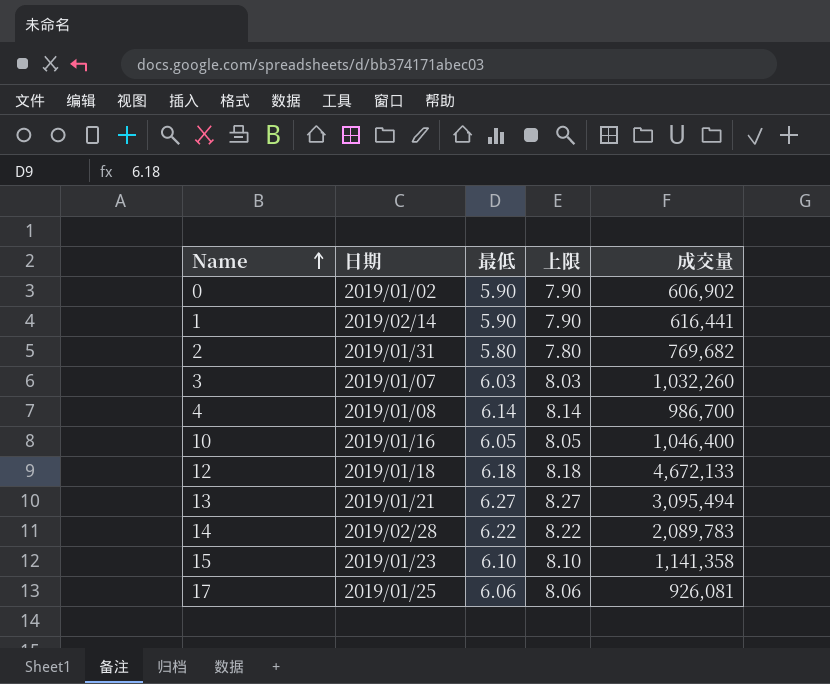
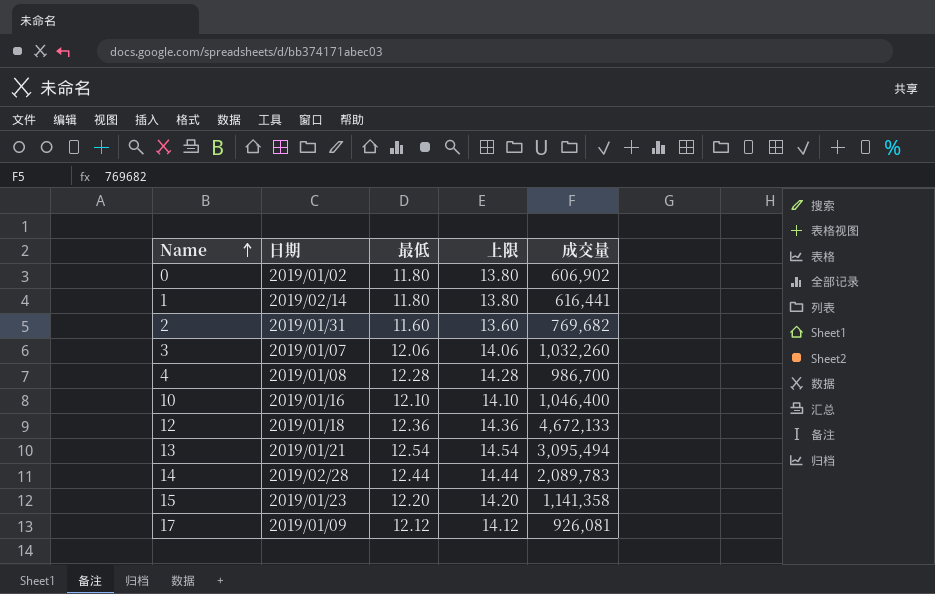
0 | 最低: 5.90 -> 11.80
0 | 上限: 7.90 -> 13.80
1 | 最低: 5.90 -> 11.80
1 | 上限: 7.90 -> 13.80
2 | 最低: 5.80 -> 11.60
2 | 上限: 7.80 -> 13.60
3 | 最低: 6.03 -> 12.06
3 | 上限: 8.03 -> 14.06
4 | 最低: 6.14 -> 12.28
4 | 上限: 8.14 -> 14.28
10 | 最低: 6.05 -> 12.10
10 | 上限: 8.05 -> 14.10
12 | 最低: 6.18 -> 12.36
12 | 上限: 8.18 -> 14.36
13 | 最低: 6.27 -> 12.54
13 | 上限: 8.27 -> 14.54
14 | 最低: 6.22 -> 12.44
14 | 上限: 8.22 -> 14.44
15 | 最低: 6.10 -> 12.20
15 | 上限: 8.10 -> 14.20
17 | 日期: 2019/01/25 -> 2019/01/09
17 | 最低: 6.06 -> 12.12
17 | 上限: 8.06 -> 14.12

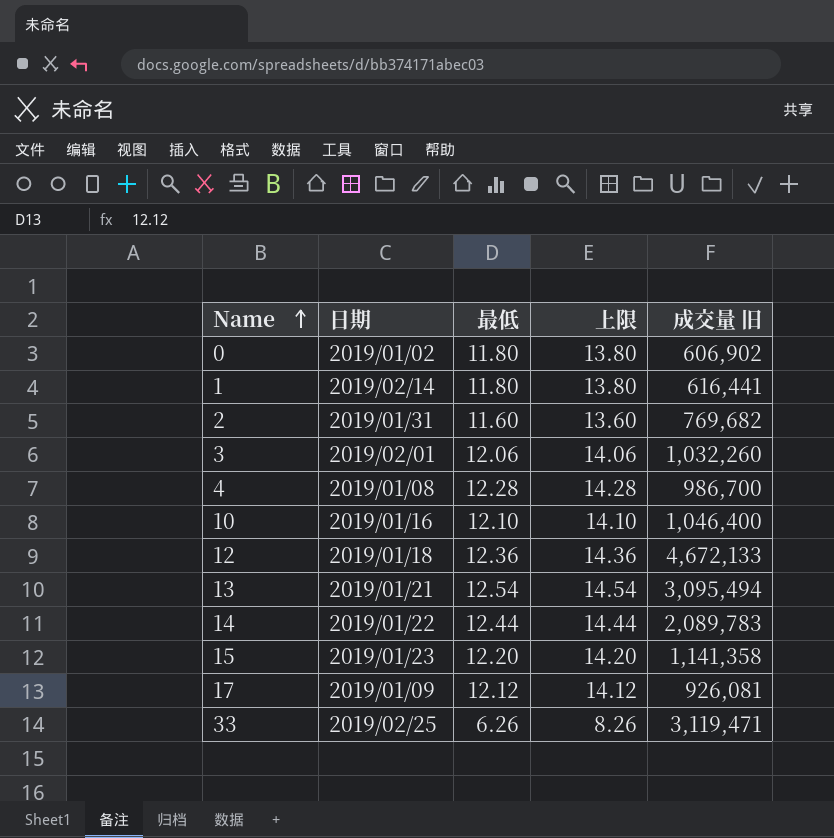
column name: 成交量 -> 成交量 旧
3 | 日期: 2019/01/07 -> 2019/02/01
14 | 日期: 2019/02/28 -> 2019/01/22
row 33: none -> 2019/02/25 | 6.26 | 8.26 | 3,119,471

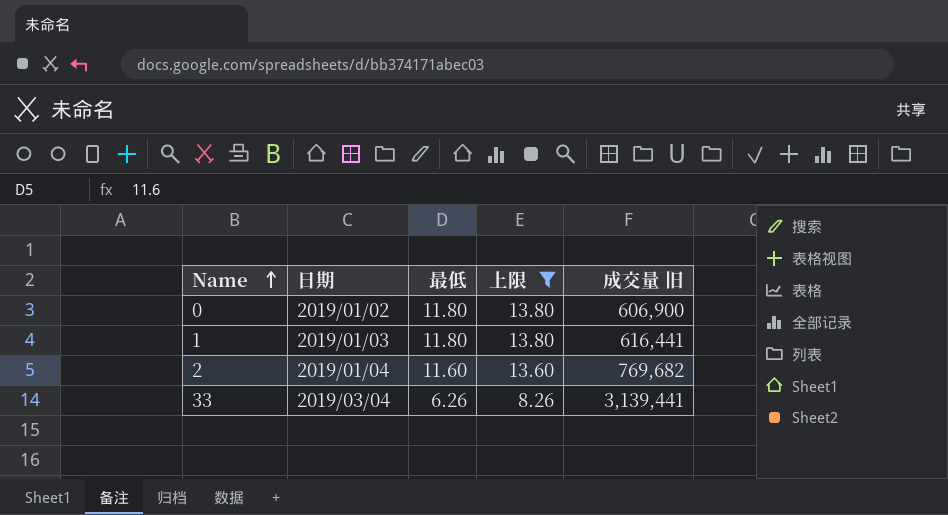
filter: none -> 上限 <= 13.80
0 | 成交量 旧: 606,902 -> 606,900
1 | 日期: 2019/02/14 -> 2019/01/03
2 | 日期: 2019/01/31 -> 2019/01/04
33 | 日期: 2019/02/25 -> 2019/03/04
33 | 成交量 旧: 3,119,471 -> 3,139,441

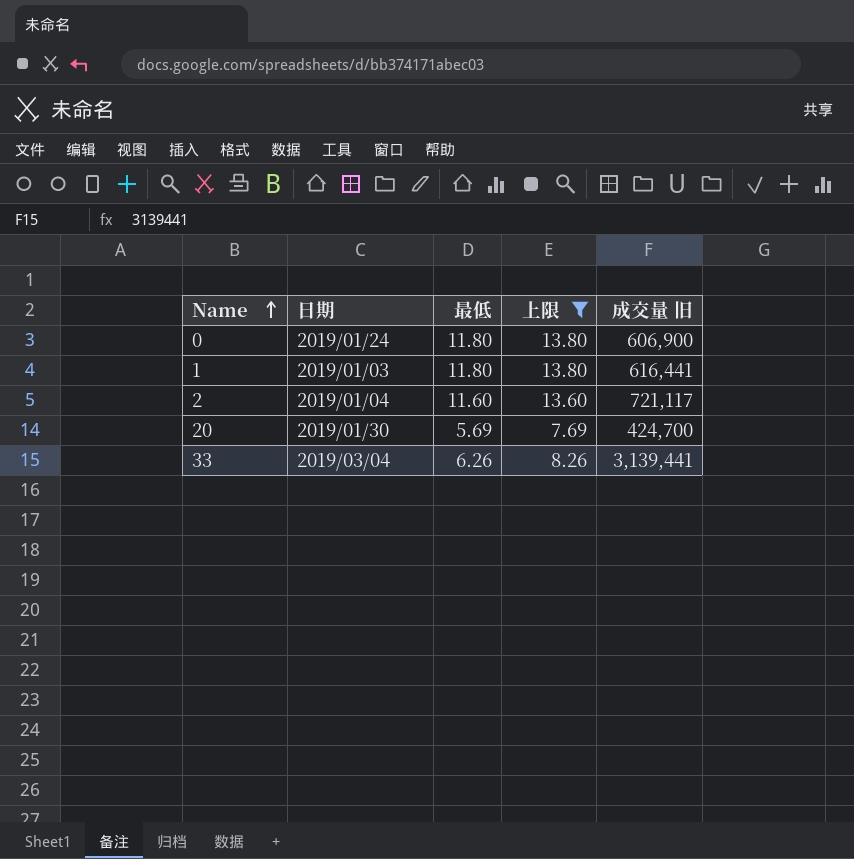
0 | 日期: 2019/01/02 -> 2019/01/24
2 | 成交量 旧: 769,682 -> 721,117
row 20: none -> 2019/01/30 | 5.69 | 7.69 | 424,700

